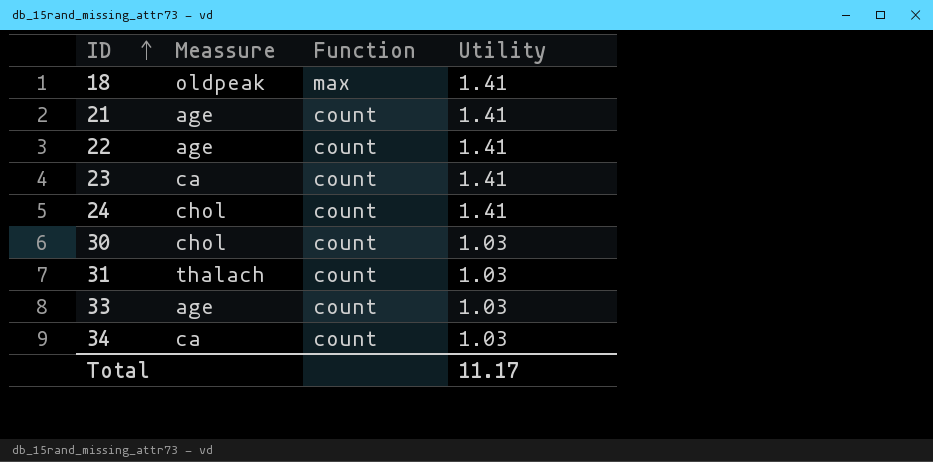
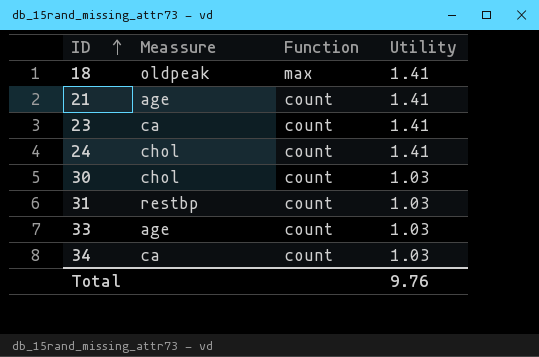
row 22: age | count | 1.41 -> none
31 | Meassure: thalach -> restbp
Total | Utility: 11.17 -> 9.76

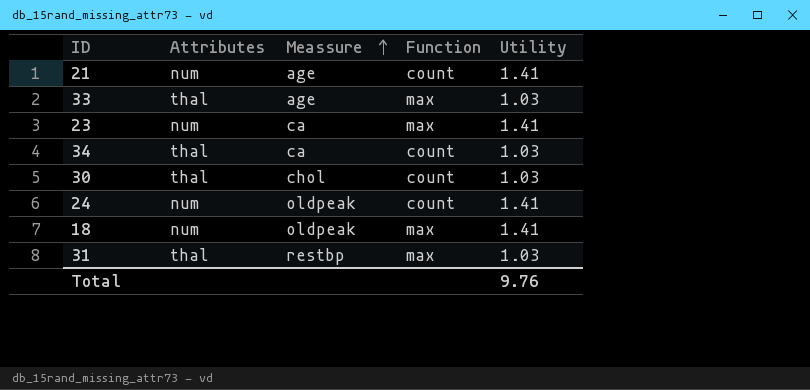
row order: ID ascending -> Meassure ascending
column Attributes | position: none -> 2
33 | Function: count -> max
23 | Function: count -> max
24 | Meassure: chol -> oldpeak
31 | Function: count -> max

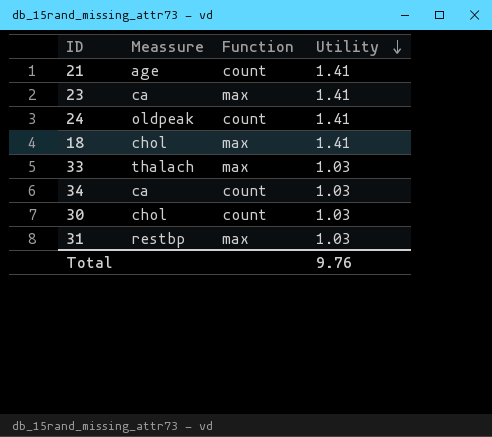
row order: Meassure ascending -> Utility descending
column Attributes | position: 2 -> none
18 | Meassure: oldpeak -> chol
33 | Meassure: age -> thalach

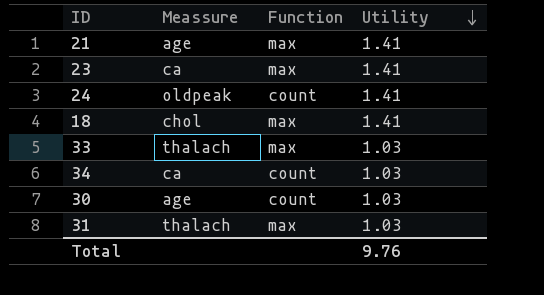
21 | Function: count -> max
30 | Meassure: chol -> age
31 | Meassure: restbp -> thalach

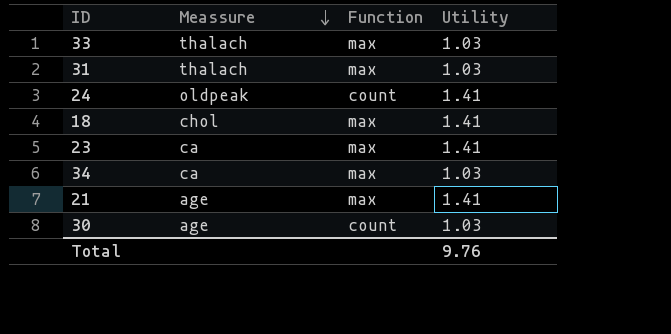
row order: Utility descending -> Meassure descending
34 | Function: count -> max

